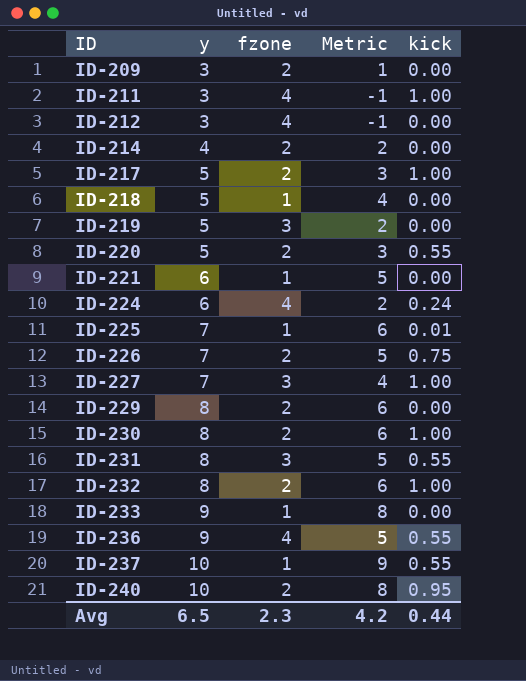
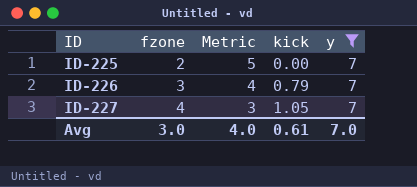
filter: none -> y = 7
column y | position: 2 -> 5
ID-225 | fzone: 1 -> 2
ID-225 | Metric: 6 -> 5
ID-225 | kick: 0.01 -> 0.00
ID-226 | fzone: 2 -> 3
ID-226 | Metric: 5 -> 4
ID-226 | kick: 0.75 -> 0.79
ID-227 | fzone: 3 -> 4
ID-227 | Metric: 4 -> 3
ID-227 | kick: 1.00 -> 1.05
Avg | fzone: 2.3 -> 3.0
Avg | Metric: 4.2 -> 4.0
Avg | kick: 0.44 -> 0.61
Avg | y: 6.5 -> 7.0

